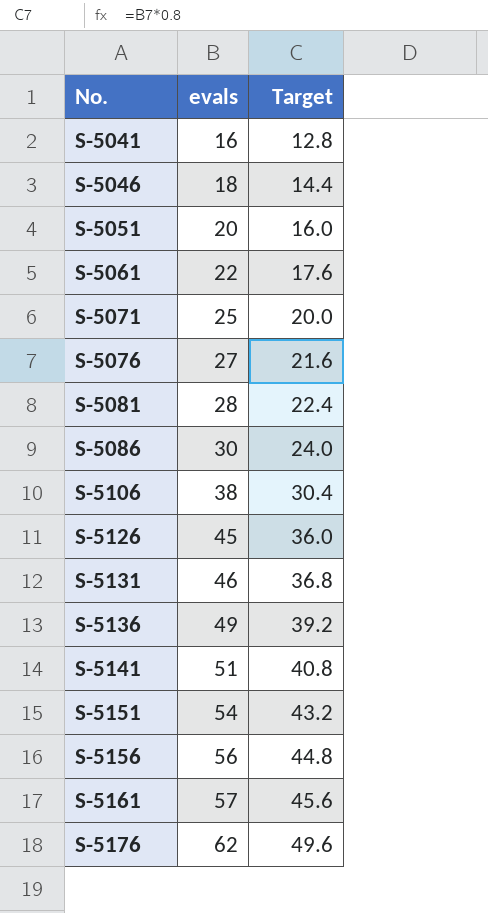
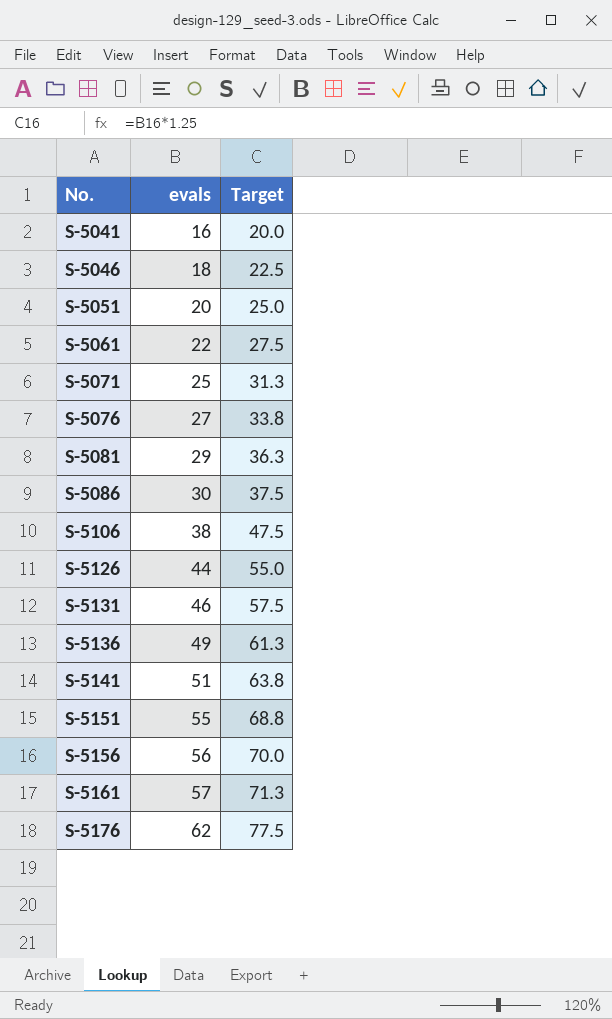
column Target | formula: [evals] * 0.8 -> [evals] * 1.25
S-5081 | evals: 28 -> 29
S-5126 | evals: 45 -> 44
S-5151 | evals: 54 -> 55

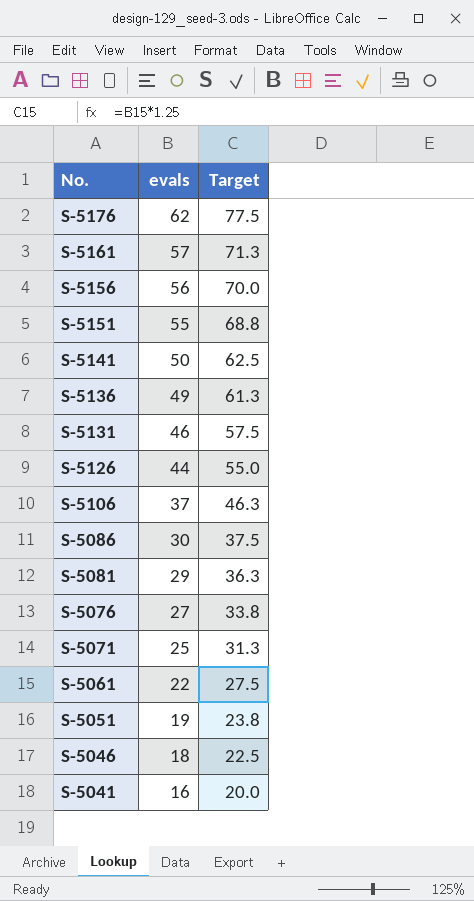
row order: No. ascending -> No. descending
S-5141 | evals: 51 -> 50
S-5141 | Target: 63.8 -> 62.5
S-5106 | evals: 38 -> 37
S-5106 | Target: 47.5 -> 46.3
S-5051 | evals: 20 -> 19
S-5051 | Target: 25.0 -> 23.8

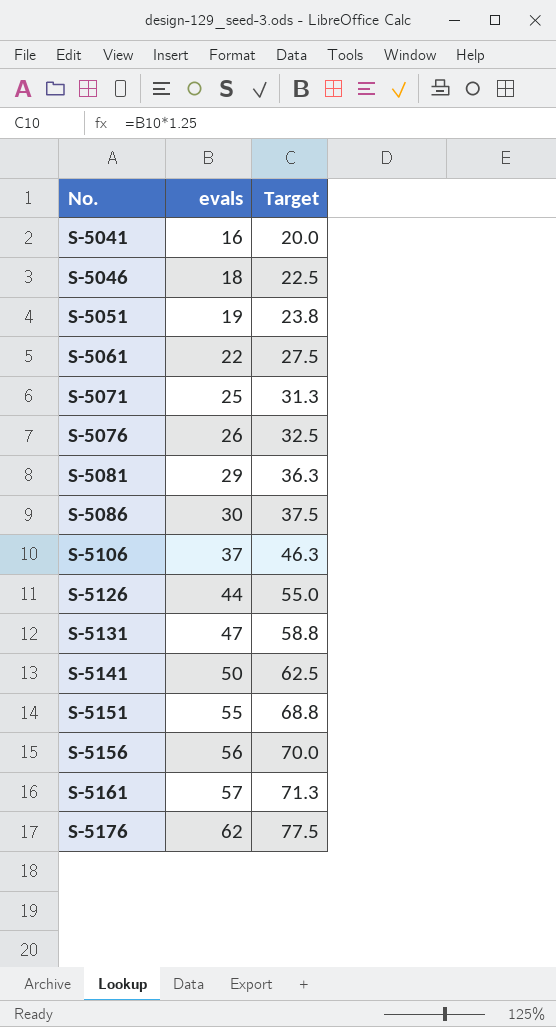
row order: No. descending -> No. ascending
row S-5136: 49 | 61.3 -> none
S-5076 | evals: 27 -> 26
S-5076 | Target: 33.8 -> 32.5
S-5131 | evals: 46 -> 47
S-5131 | Target: 57.5 -> 58.8

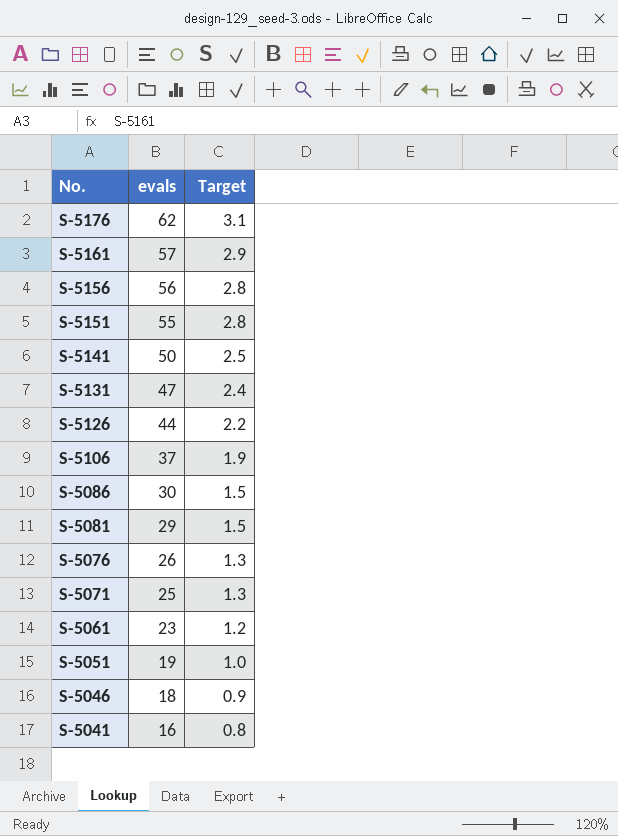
row order: No. ascending -> No. descending
column Target | formula: [evals] * 1.25 -> [evals] * 0.05
S-5061 | evals: 22 -> 23

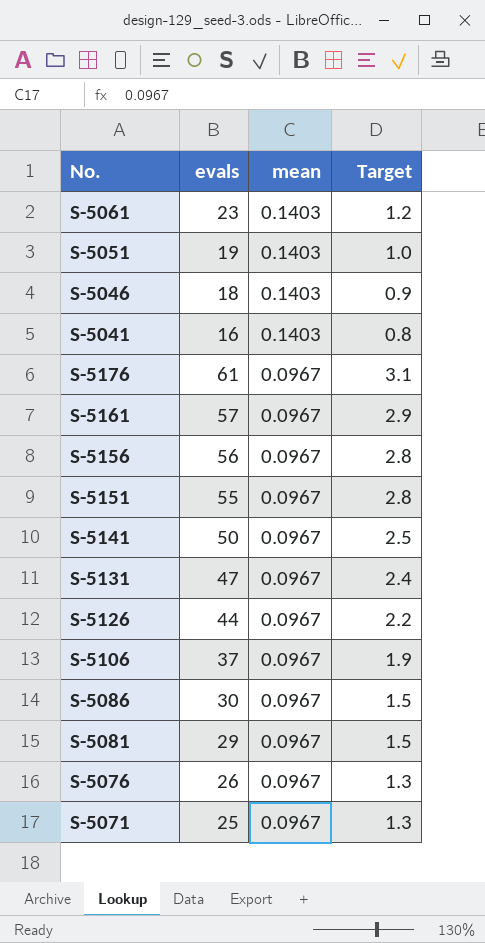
row order: No. descending -> mean descending
column mean | position: none -> 3
S-5176 | evals: 62 -> 61

